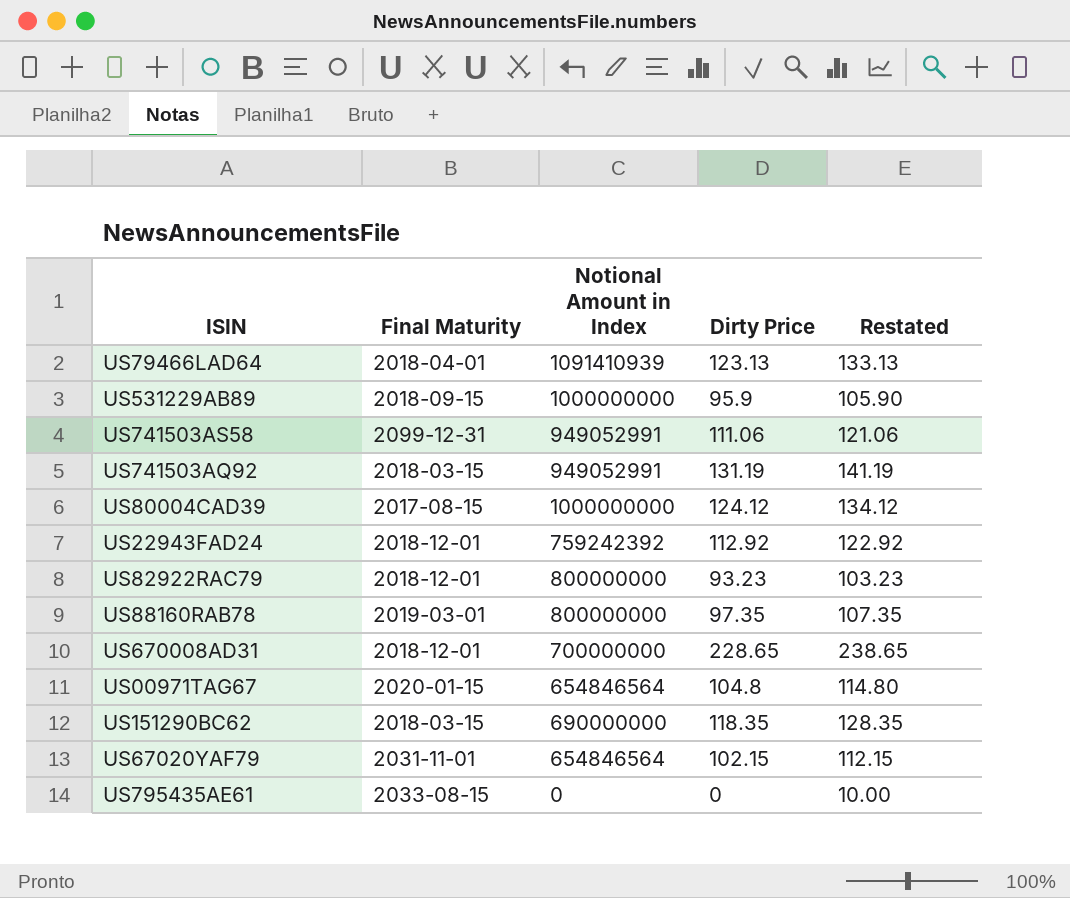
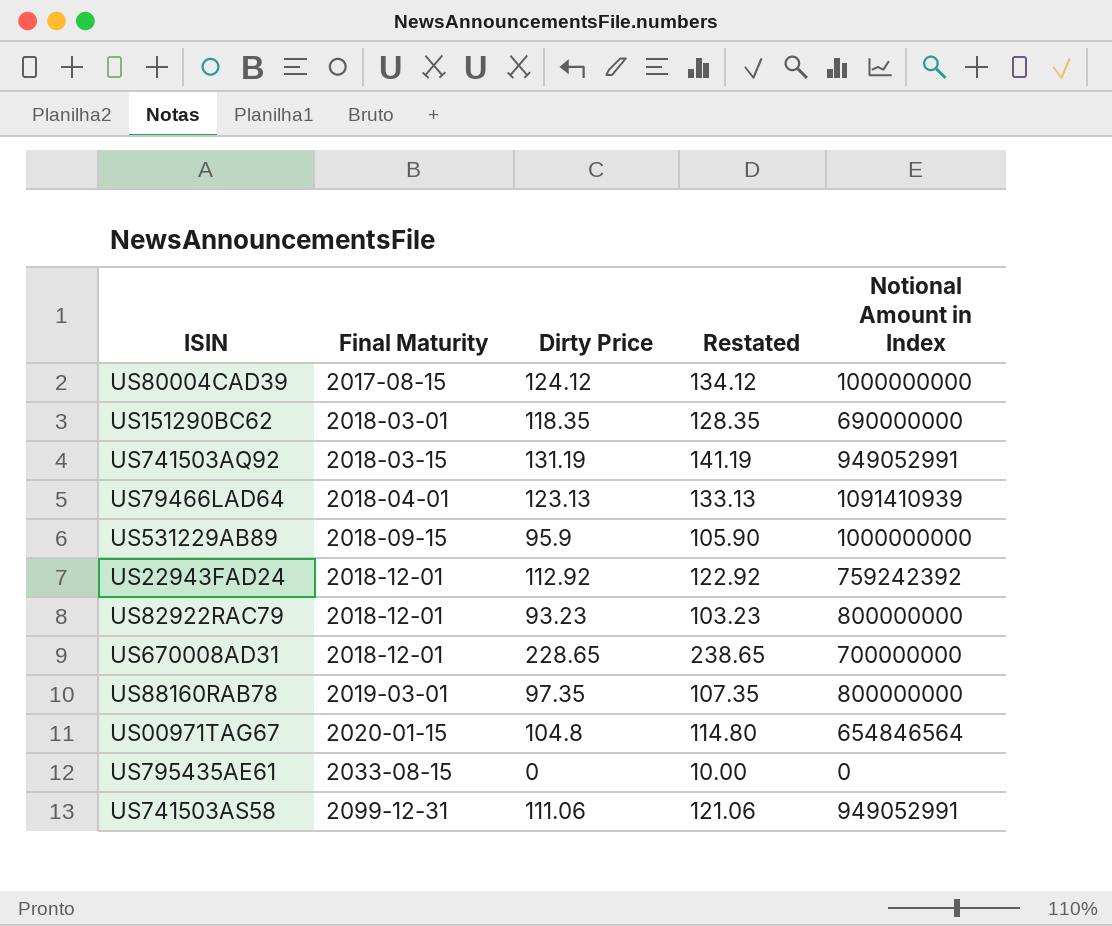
row order: none -> Final Maturity ascending
column Notional Amount in Index | position: 3 -> 5
row US67020YAF79: 2031-11-01 | 654846564 | 102.15 | 112.15 -> none
US151290BC62 | Final Maturity: 2018-03-15 -> 2018-03-01

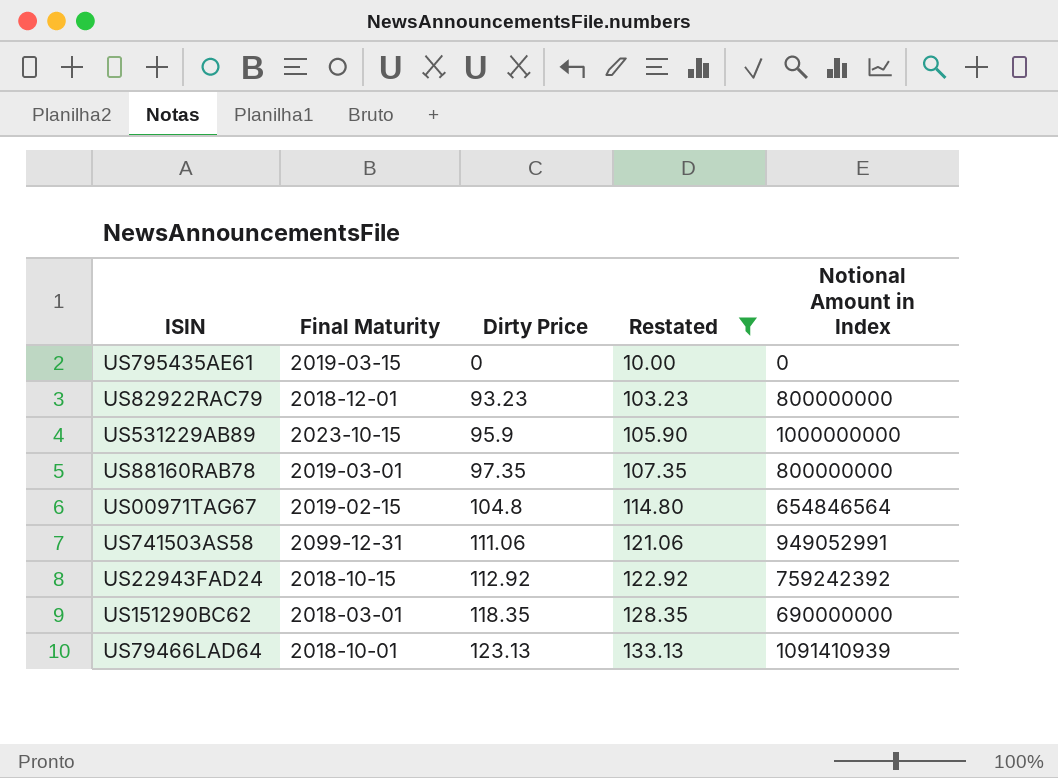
filter: none -> Restated <= 133.13
row order: Final Maturity ascending -> Dirty Price ascending
US795435AE61 | Final Maturity: 2033-08-15 -> 2019-03-15
US531229AB89 | Final Maturity: 2018-09-15 -> 2023-10-15
US00971TAG67 | Final Maturity: 2020-01-15 -> 2019-02-15
US22943FAD24 | Final Maturity: 2018-12-01 -> 2018-10-15
US79466LAD64 | Final Maturity: 2018-04-01 -> 2018-10-01

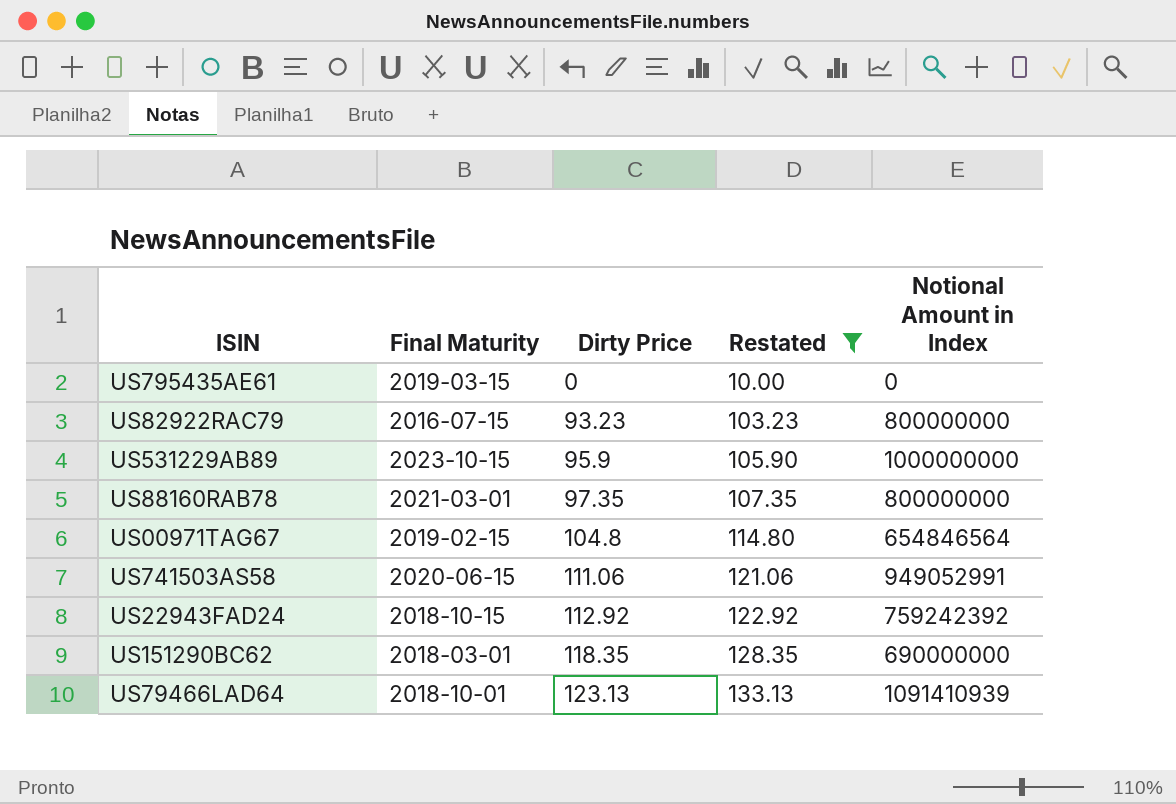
US82922RAC79 | Final Maturity: 2018-12-01 -> 2016-07-15
US88160RAB78 | Final Maturity: 2019-03-01 -> 2021-03-01
US741503AS58 | Final Maturity: 2099-12-31 -> 2020-06-15

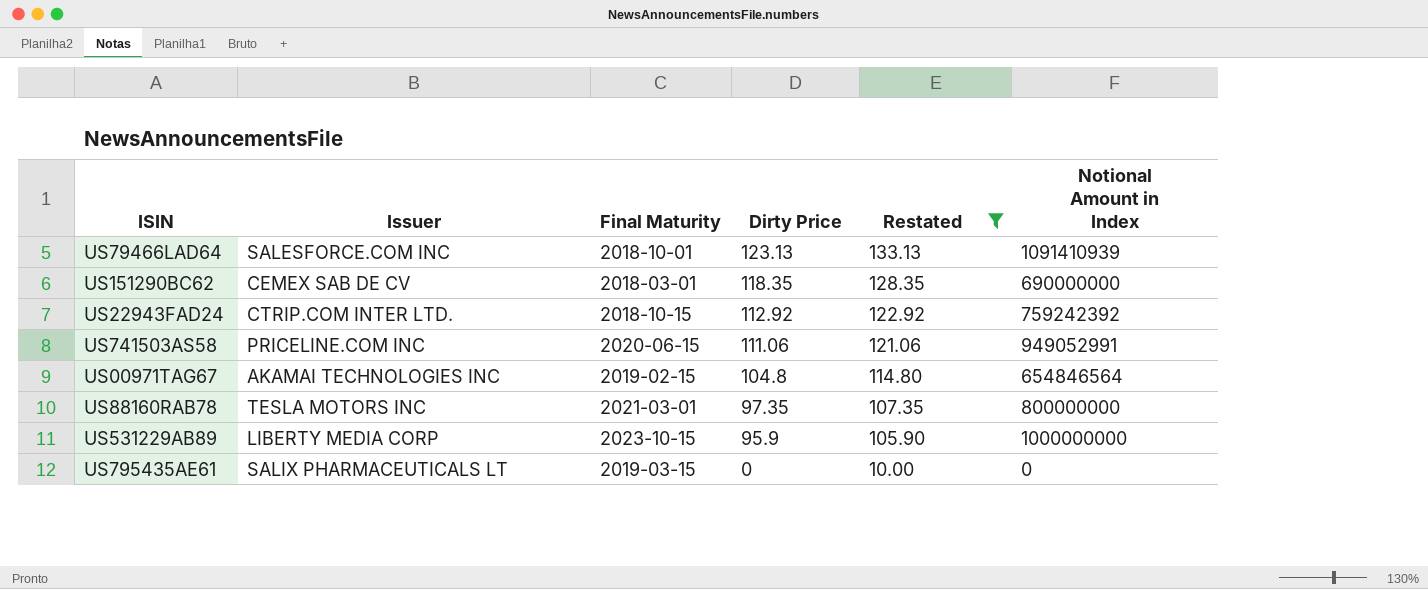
row order: Dirty Price ascending -> Dirty Price descending
column Issuer | position: none -> 2
row US82922RAC79: 2016-07-15 | 93.23 | 103.23 | 800000000 -> none

